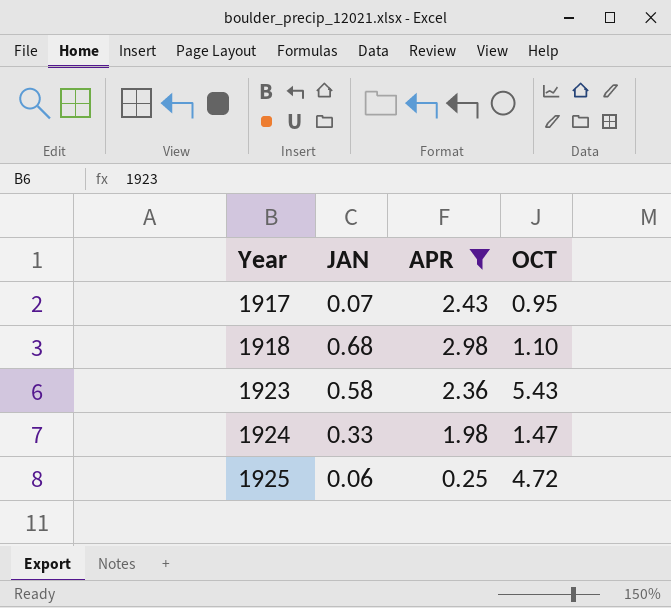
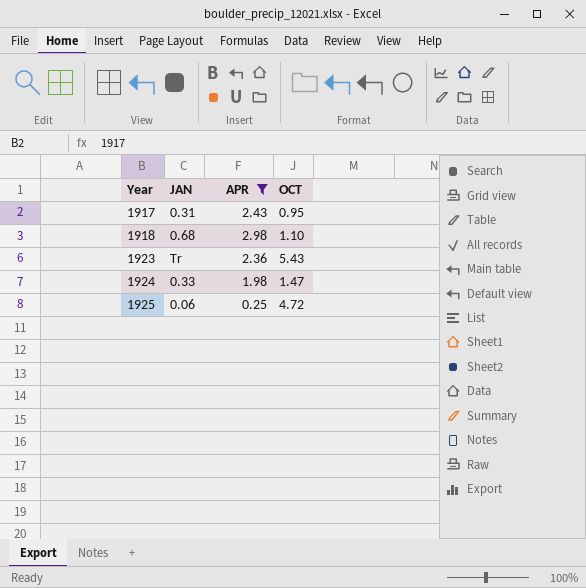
1917 | JAN: 0.07 -> 0.31
1923 | JAN: 0.58 -> Tr

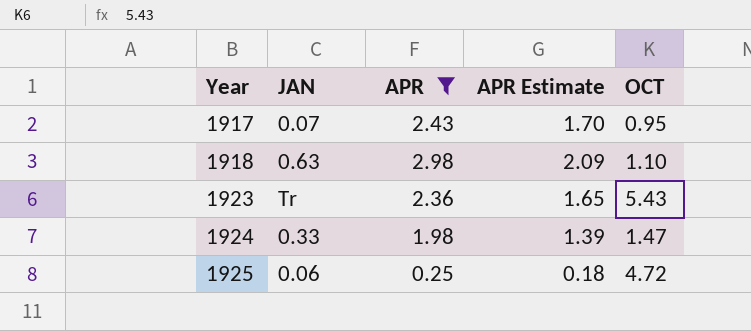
column APR Estimate | formula: none -> [APR] * 0.7
1917 | JAN: 0.31 -> 0.07
1918 | JAN: 0.68 -> 0.63

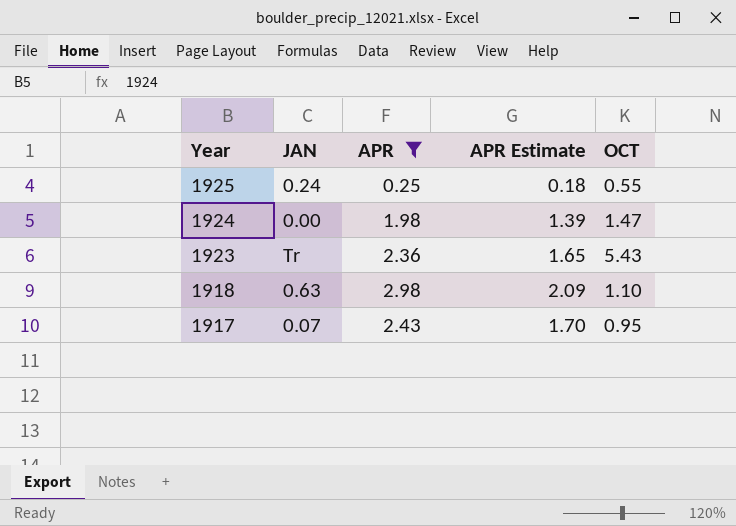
row order: Year ascending -> Year descending
1925 | JAN: 0.06 -> 0.24
1925 | OCT: 4.72 -> 0.55
1924 | JAN: 0.33 -> 0.00

